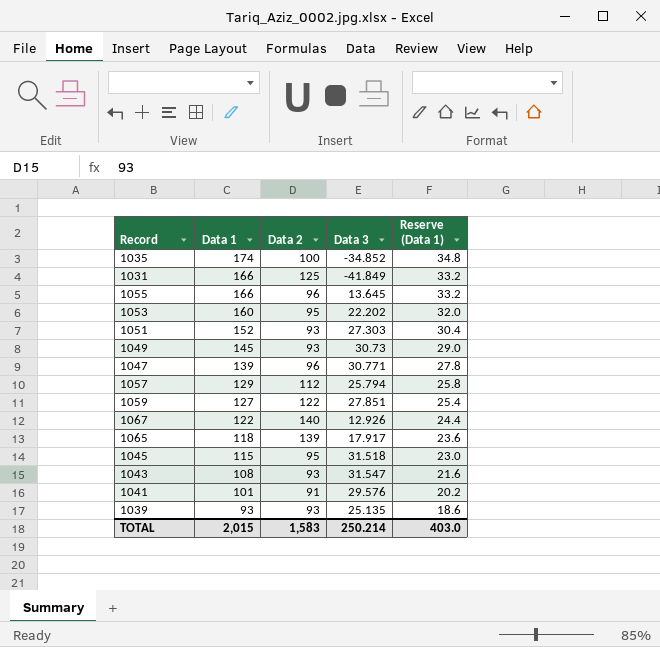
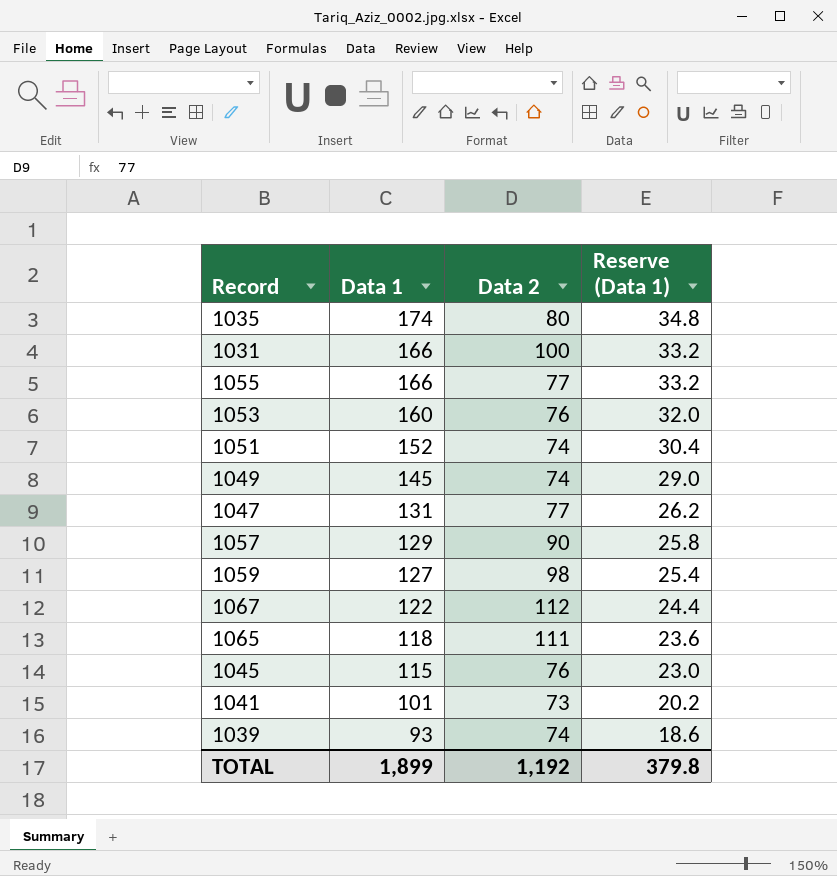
column Data 3 | position: 4 -> none
row 1043: 108 | 93 | 31.547 | 21.6 -> none
1035 | Data 2: 100 -> 80
1031 | Data 2: 125 -> 100
1055 | Data 2: 96 -> 77
1053 | Data 2: 95 -> 76
1051 | Data 2: 93 -> 74
1049 | Data 2: 93 -> 74
1047 | Data 1: 139 -> 131
1047 | Data 2: 96 -> 77
1047 | Reserve (Data 1): 27.8 -> 26.2
1057 | Data 2: 112 -> 90
1059 | Data 2: 122 -> 98
1067 | Data 2: 140 -> 112
1065 | Data 2: 139 -> 111
1045 | Data 2: 95 -> 76
1041 | Data 2: 91 -> 73
1039 | Data 2: 93 -> 74
TOTAL | Data 1: 2,015 -> 1,899
TOTAL | Data 2: 1,583 -> 1,192
TOTAL | Reserve (Data 1): 403.0 -> 379.8

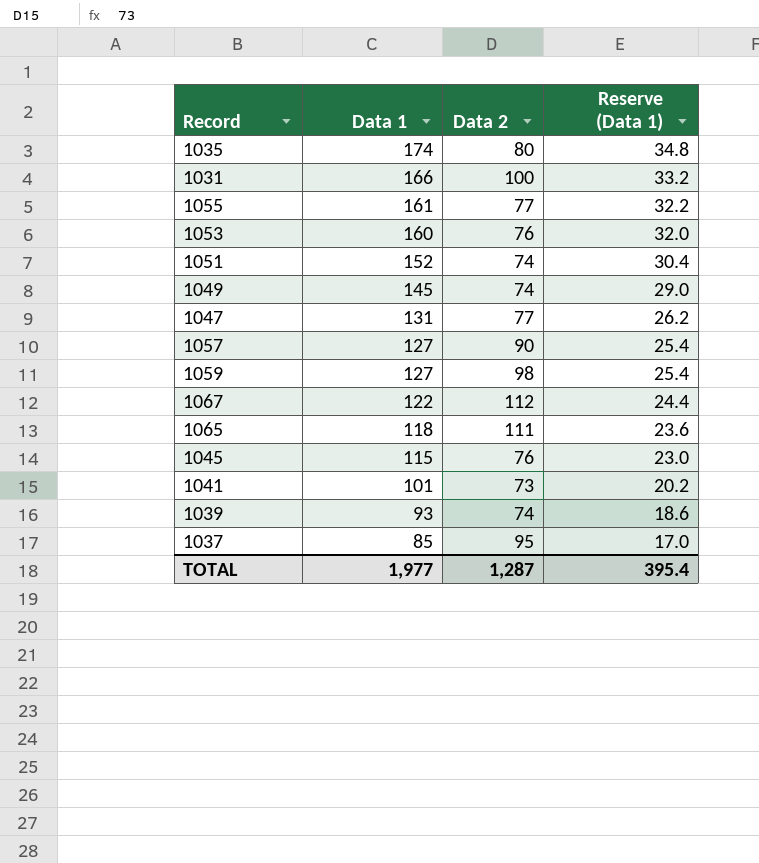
1055 | Data 1: 166 -> 161
1055 | Reserve (Data 1): 33.2 -> 32.2
1057 | Data 1: 129 -> 127
1057 | Reserve (Data 1): 25.8 -> 25.4
row 1037: none -> 85 | 95 | 17.0
TOTAL | Data 1: 1,899 -> 1,977
TOTAL | Data 2: 1,192 -> 1,287
TOTAL | Reserve (Data 1): 379.8 -> 395.4

